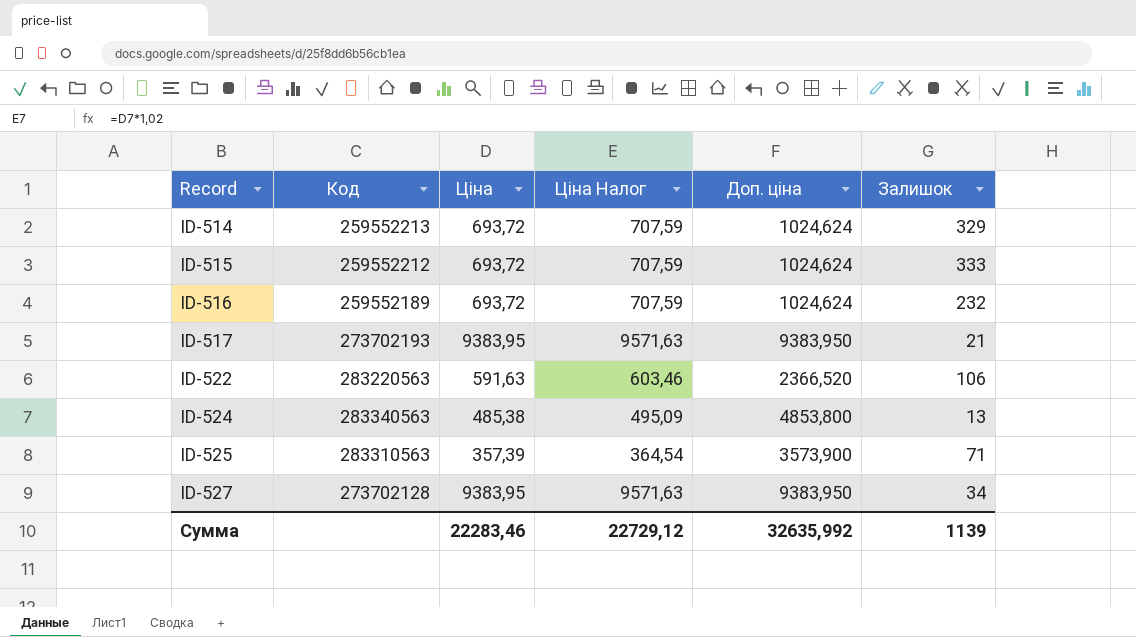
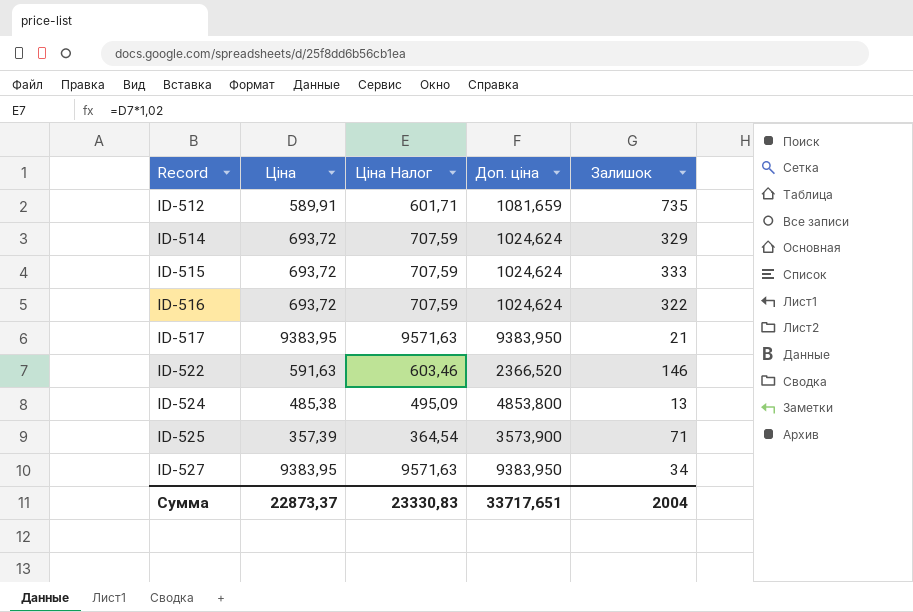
column Код | position: 2 -> none
row ID-512: none -> 589,91 | 601,71 | 1081,659 | 735
ID-516 | Залишок: 232 -> 322
ID-522 | Залишок: 106 -> 146
Сумма | Ціна: 22283,46 -> 22873,37
Сумма | Ціна Налог: 22729,12 -> 23330,83
Сумма | Доп. ціна: 32635,992 -> 33717,651
Сумма | Залишок: 1139 -> 2004

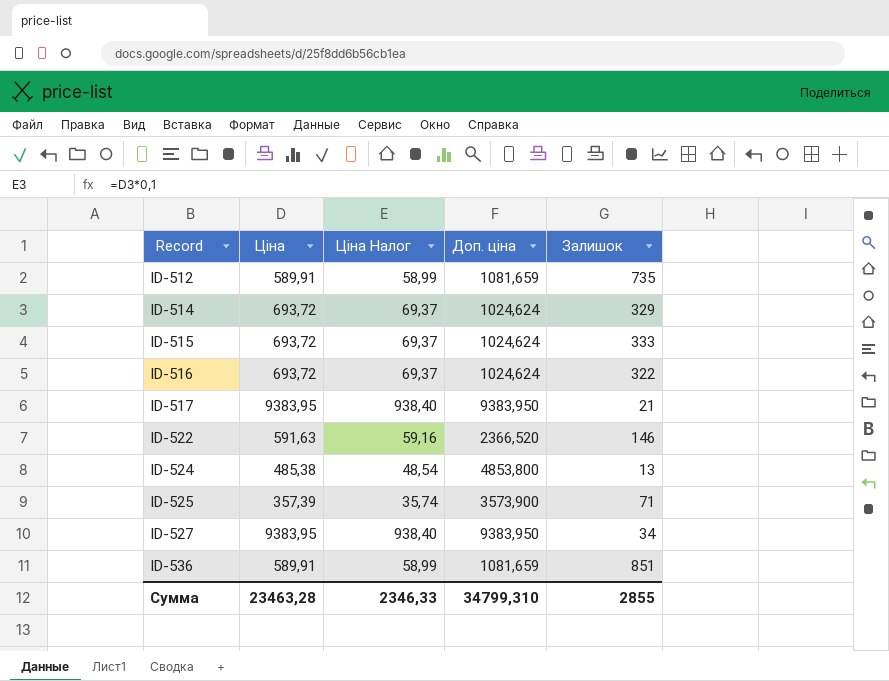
column Ціна Налог | formula: [Ціна] * 1,02 -> [Ціна] * 0,1
row ID-536: none -> 589,91 | 58,99 | 1081,659 | 851
Сумма | Ціна: 22873,37 -> 23463,28
Сумма | Ціна Налог: 23330,83 -> 2346,33
Сумма | Доп. ціна: 33717,651 -> 34799,310
Сумма | Залишок: 2004 -> 2855

